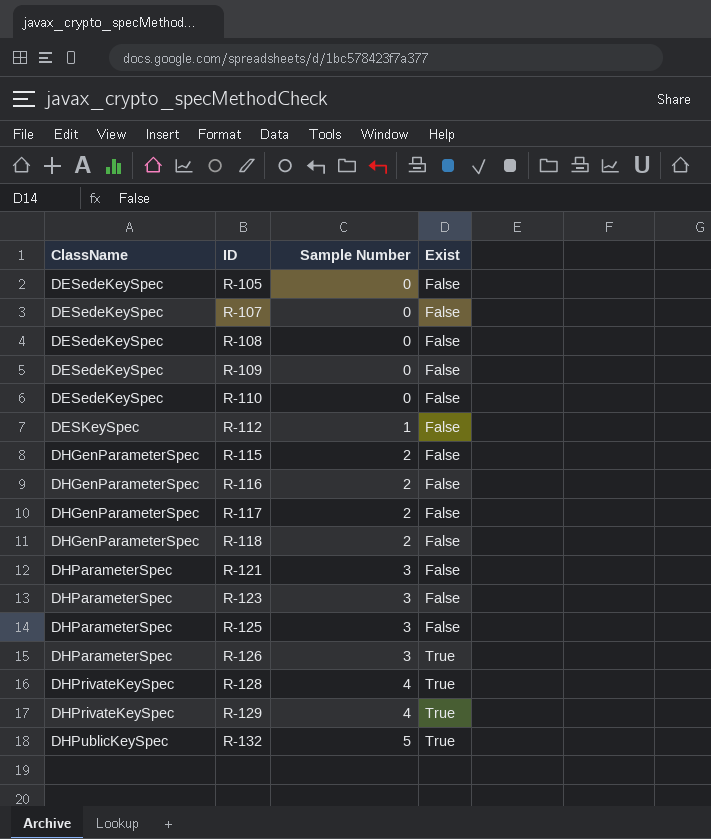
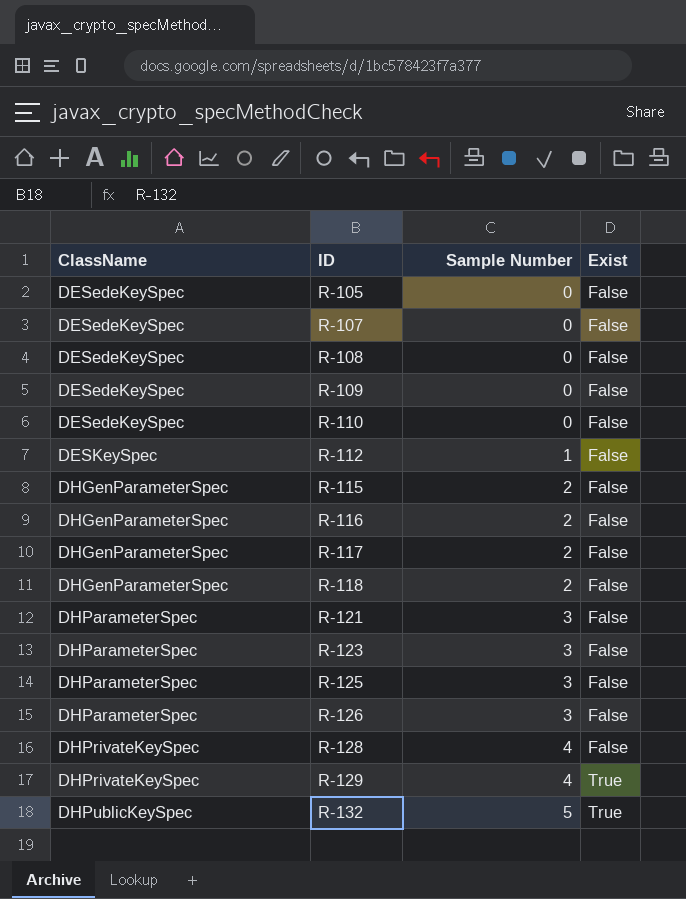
R-126 | Exist: True -> False
R-128 | Exist: True -> False

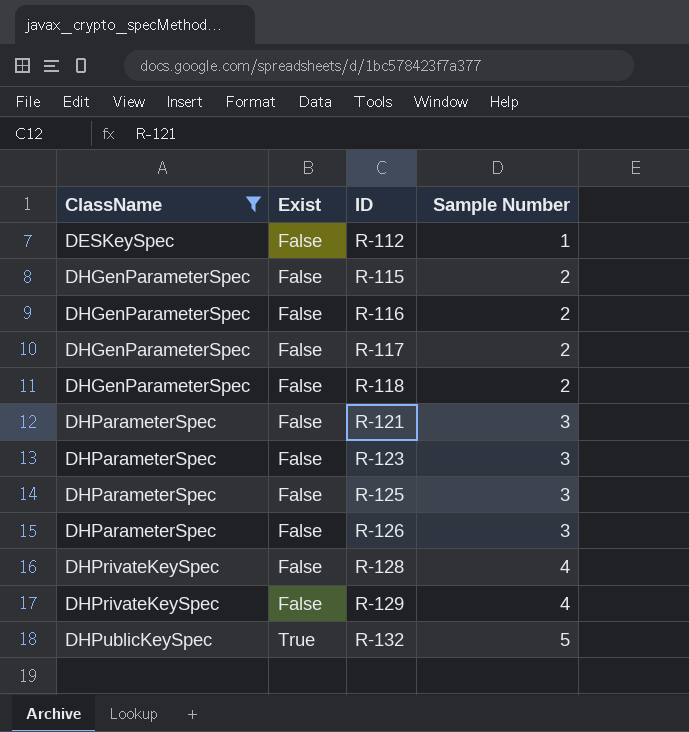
filter: none -> ClassName != DESedeKeySpec
column Exist | position: 4 -> 2
R-129 | Exist: True -> False

